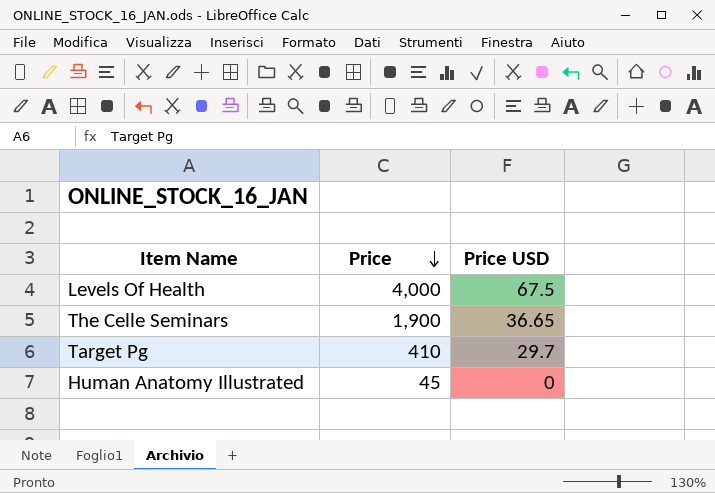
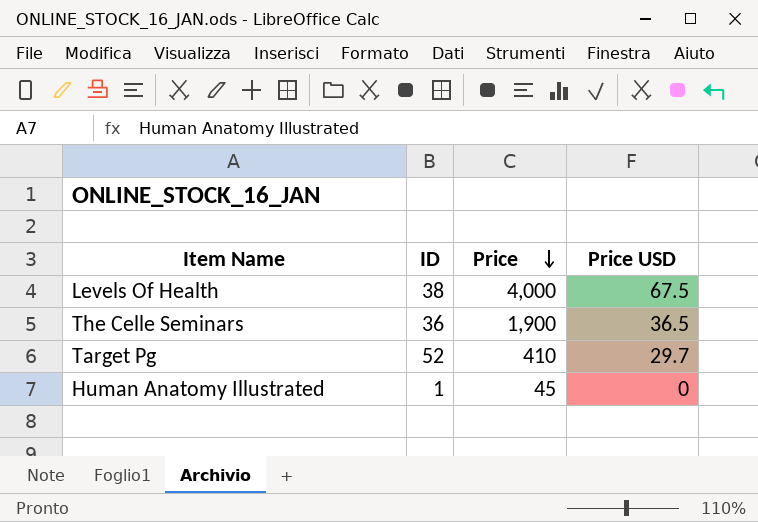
column ID | position: none -> 2
The Celle Seminars | Price USD: 36.65 -> 36.5

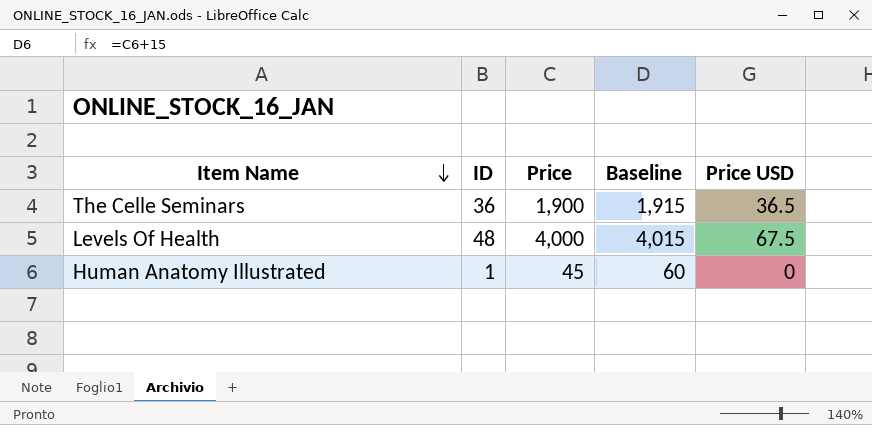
row order: Price descending -> Item Name descending
column Baseline | formula: none -> [Price] + 15
row Target Pg: 52 | 410 | 29.7 -> none
Levels Of Health | ID: 38 -> 48

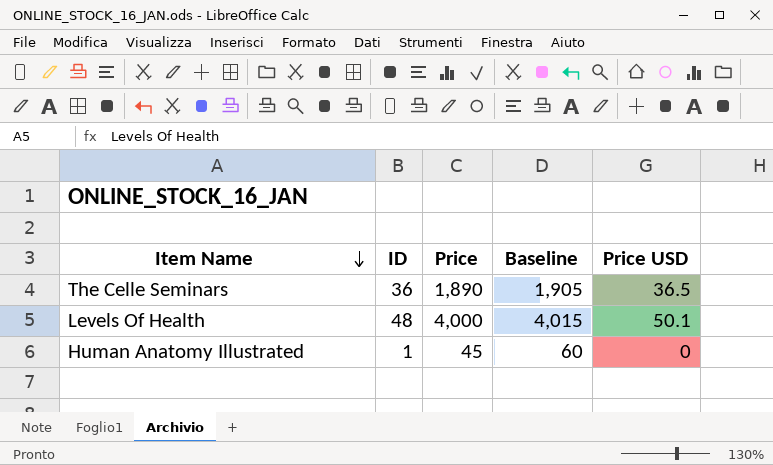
The Celle Seminars | Price: 1,900 -> 1,890
The Celle Seminars | Baseline: 1,915 -> 1,905
Levels Of Health | Price USD: 67.5 -> 50.1

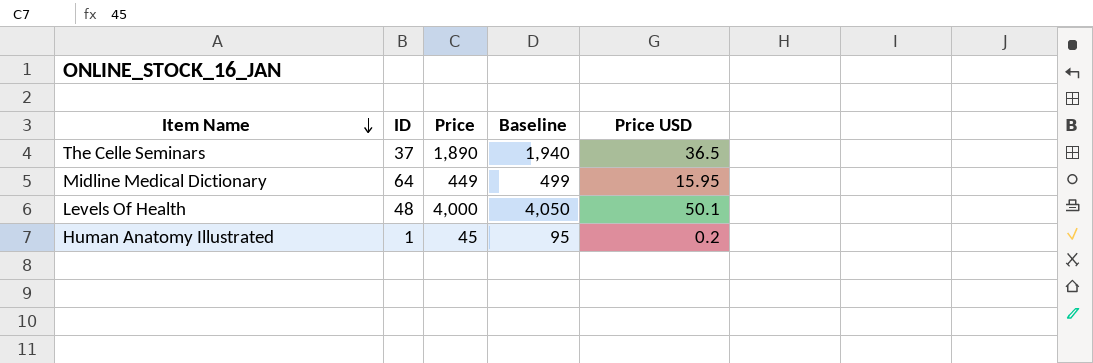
column Baseline | formula: [Price] + 15 -> [Price] + 50
The Celle Seminars | ID: 36 -> 37
row Midline Medical Dictionary: none -> 64 | 449 | 499 | 15.95
Human Anatomy Illustrated | Price USD: 0 -> 0.2

